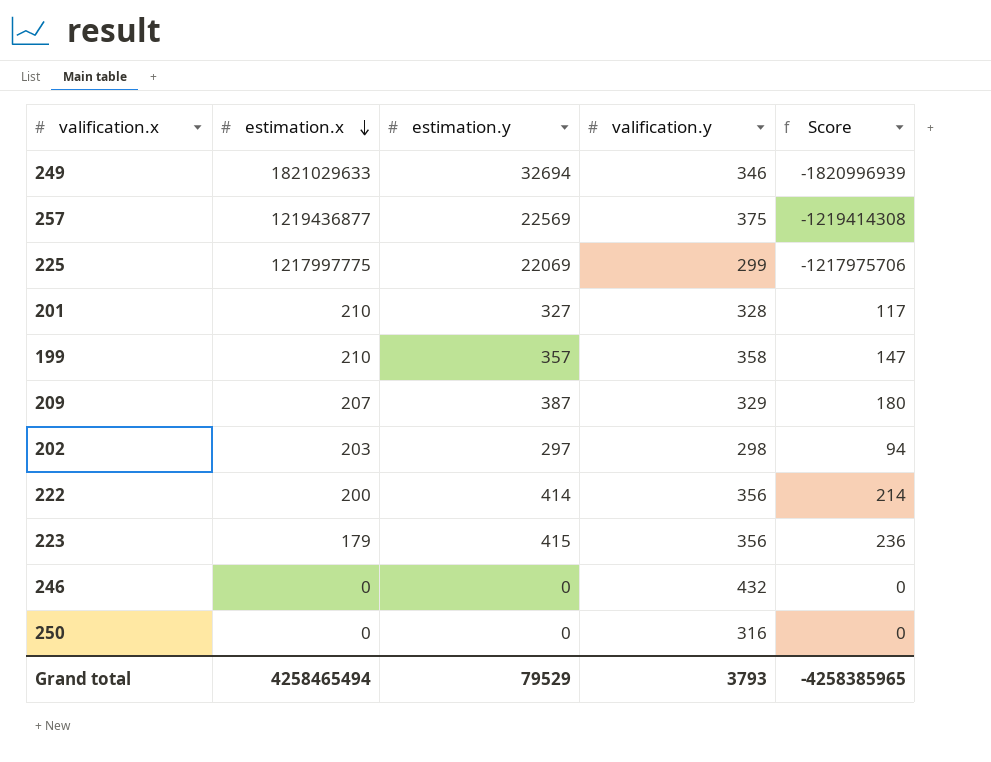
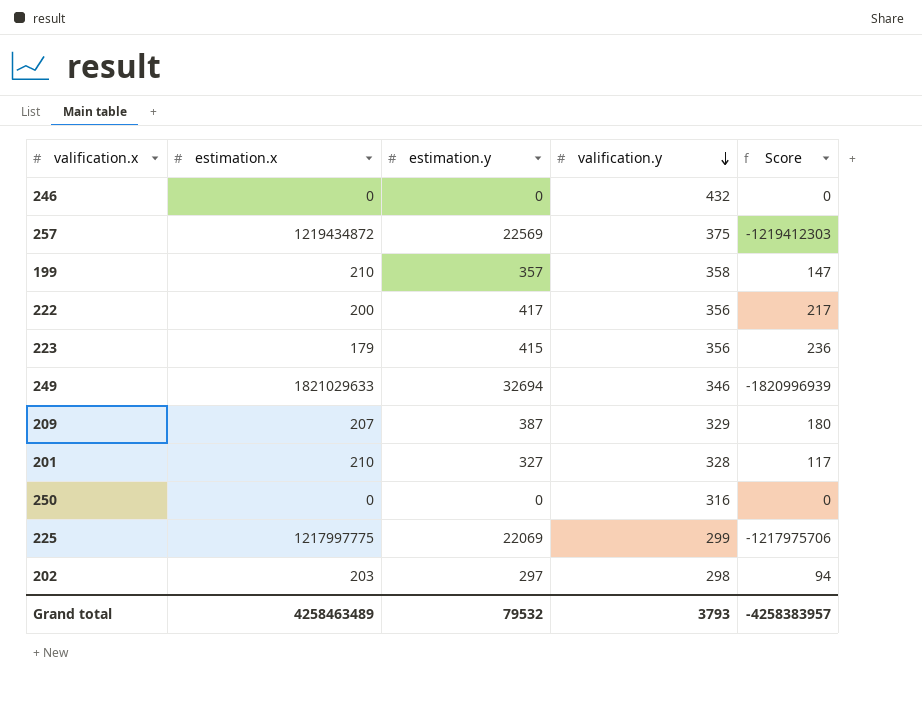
row order: estimation.x descending -> valification.y descending
257 | estimation.x: 1219436877 -> 1219434872
257 | Score: -1219414308 -> -1219412303
222 | estimation.y: 414 -> 417
222 | Score: 214 -> 217
Grand total | estimation.x: 4258465494 -> 4258463489
Grand total | estimation.y: 79529 -> 79532
Grand total | Score: -4258385965 -> -4258383957

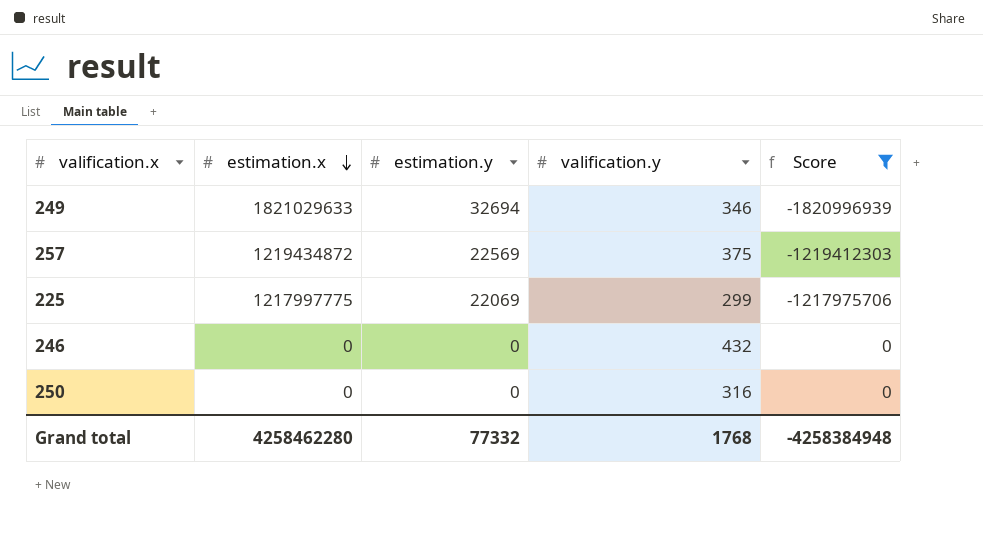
filter: none -> Score <= 0
row order: valification.y descending -> estimation.x descending
Grand total | estimation.x: 4258463489 -> 4258462280
Grand total | estimation.y: 79532 -> 77332
Grand total | valification.y: 3793 -> 1768
Grand total | Score: -4258383957 -> -4258384948

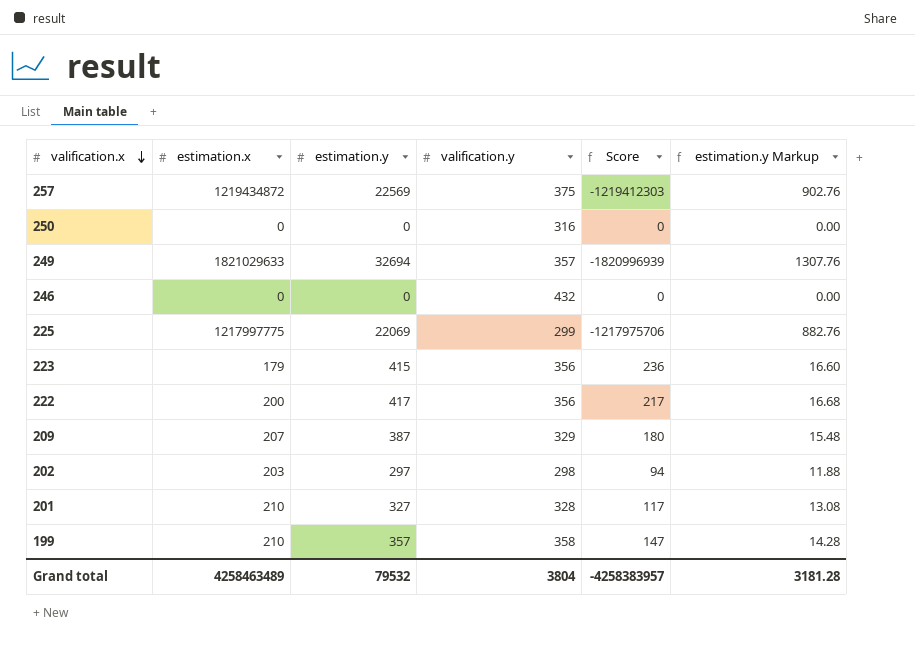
filter: Score <= 0 -> none
row order: estimation.x descending -> valification.x descending
column estimation.y Markup | formula: none -> [estimation.y] * 0.04
249 | valification.y: 346 -> 357
Grand total | estimation.x: 4258462280 -> 4258463489
Grand total | estimation.y: 77332 -> 79532
Grand total | valification.y: 1768 -> 3804
Grand total | Score: -4258384948 -> -4258383957

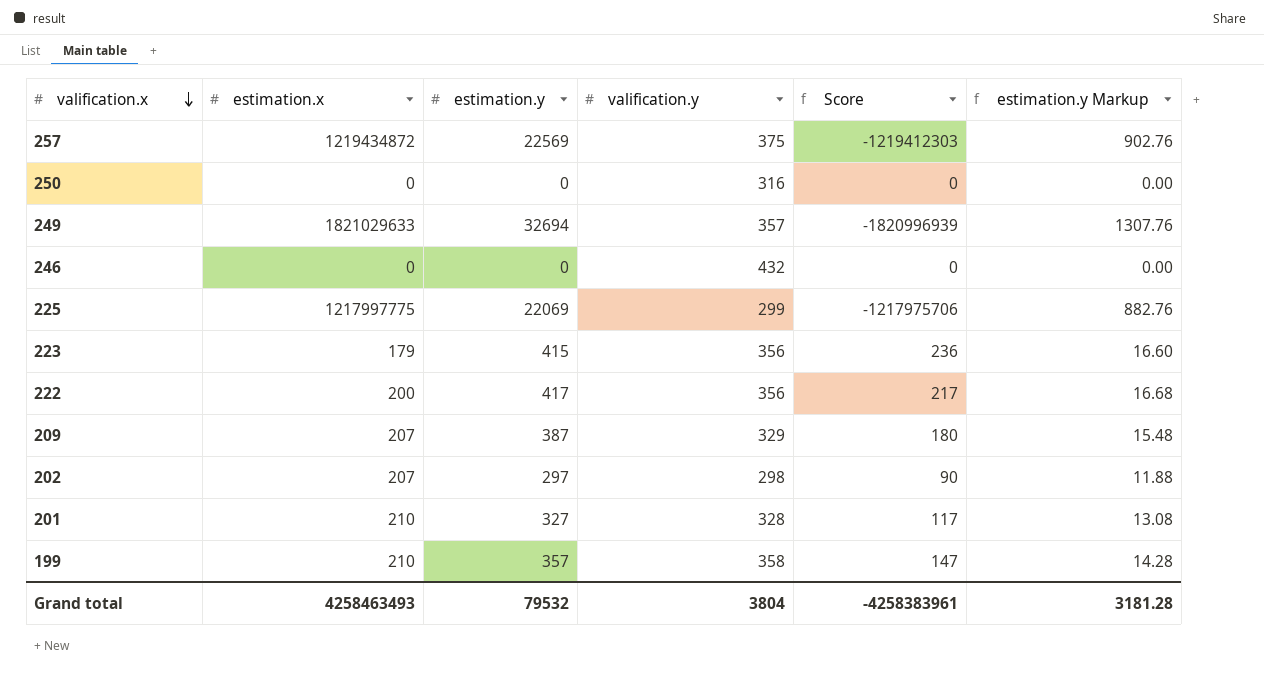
202 | estimation.x: 203 -> 207
202 | Score: 94 -> 90
Grand total | estimation.x: 4258463489 -> 4258463493
Grand total | Score: -4258383957 -> -4258383961

